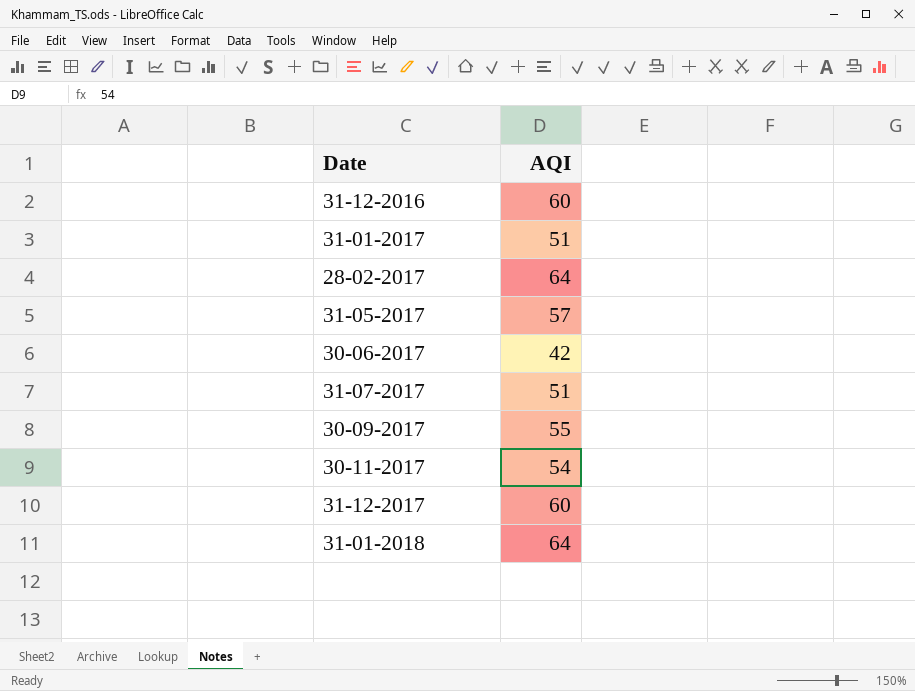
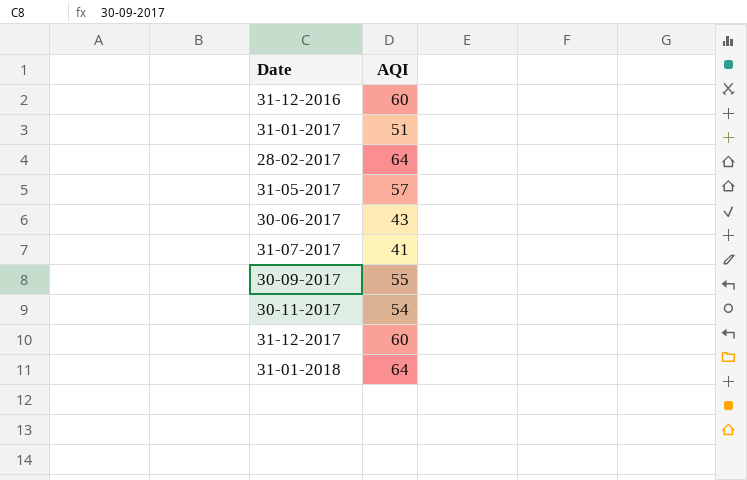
30-06-2017 | AQI: 42 -> 43
31-07-2017 | AQI: 51 -> 41

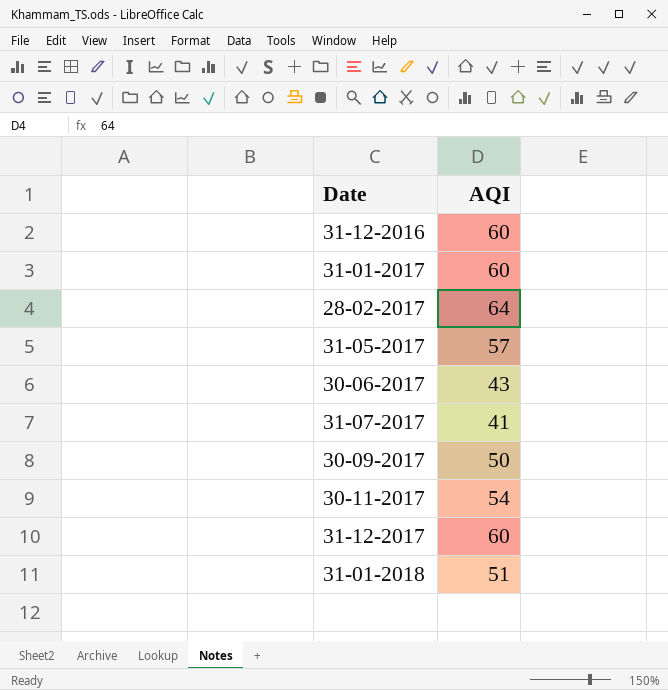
31-01-2017 | AQI: 51 -> 60
30-09-2017 | AQI: 55 -> 50
31-01-2018 | AQI: 64 -> 51

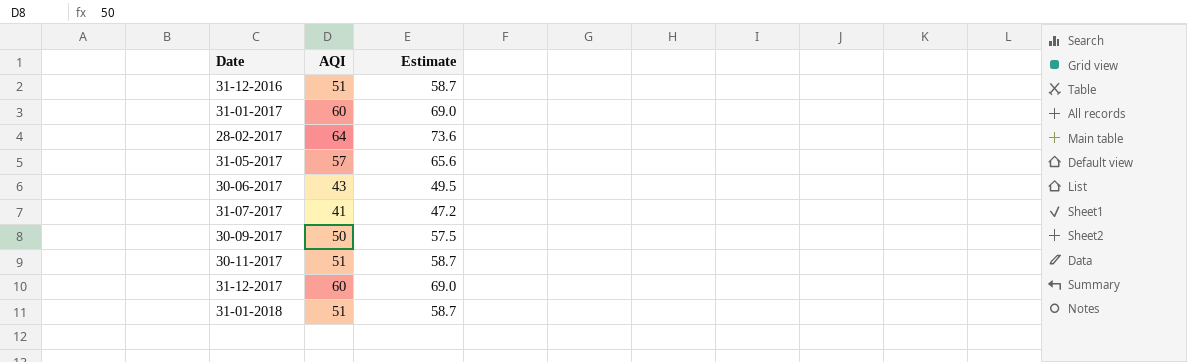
column Estimate | formula: none -> [AQI] * 1.15
31-12-2016 | AQI: 60 -> 51
30-11-2017 | AQI: 54 -> 51

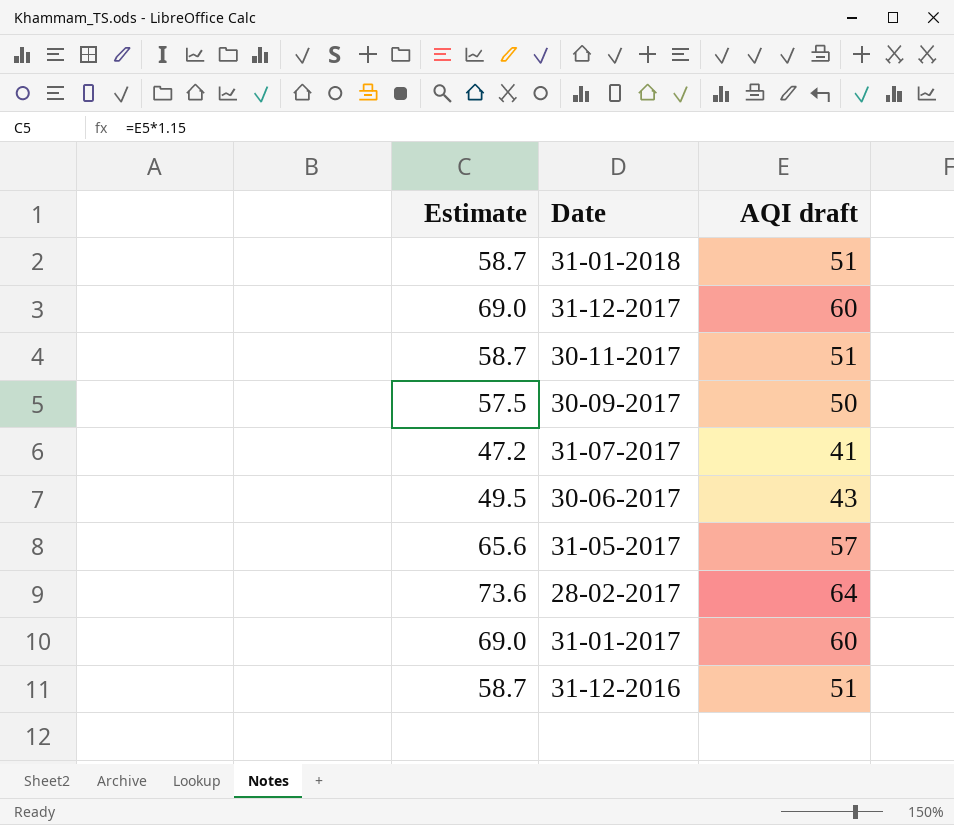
row order: Date ascending -> Date descending
column Estimate | position: 3 -> 1
column name: AQI -> AQI draft

